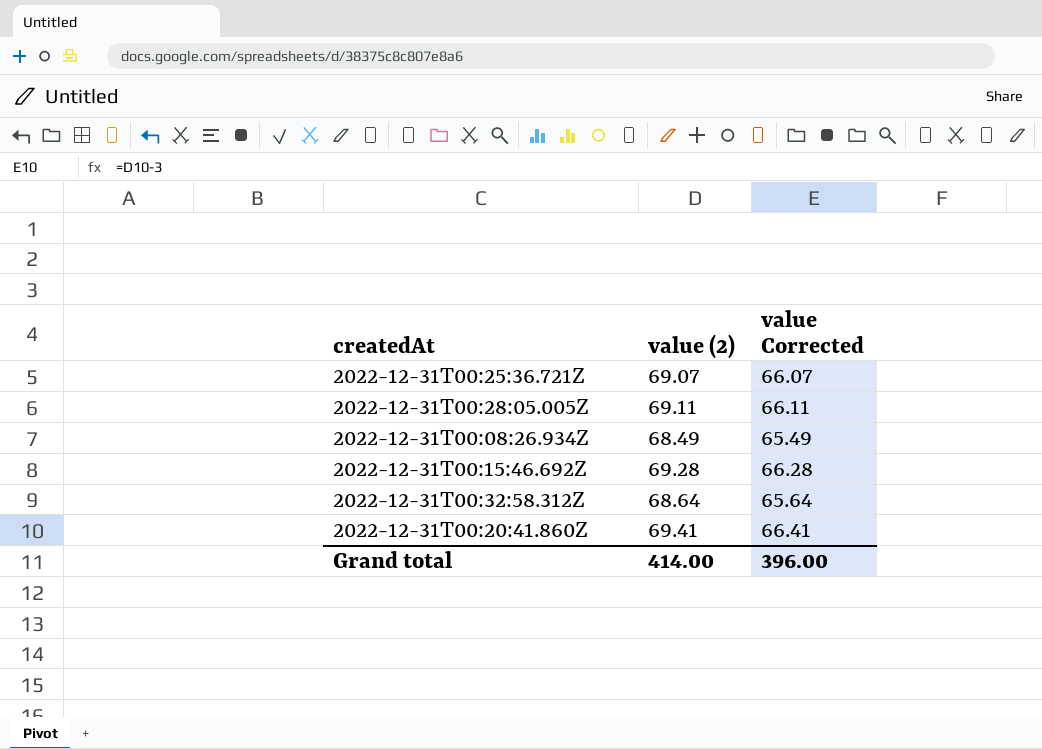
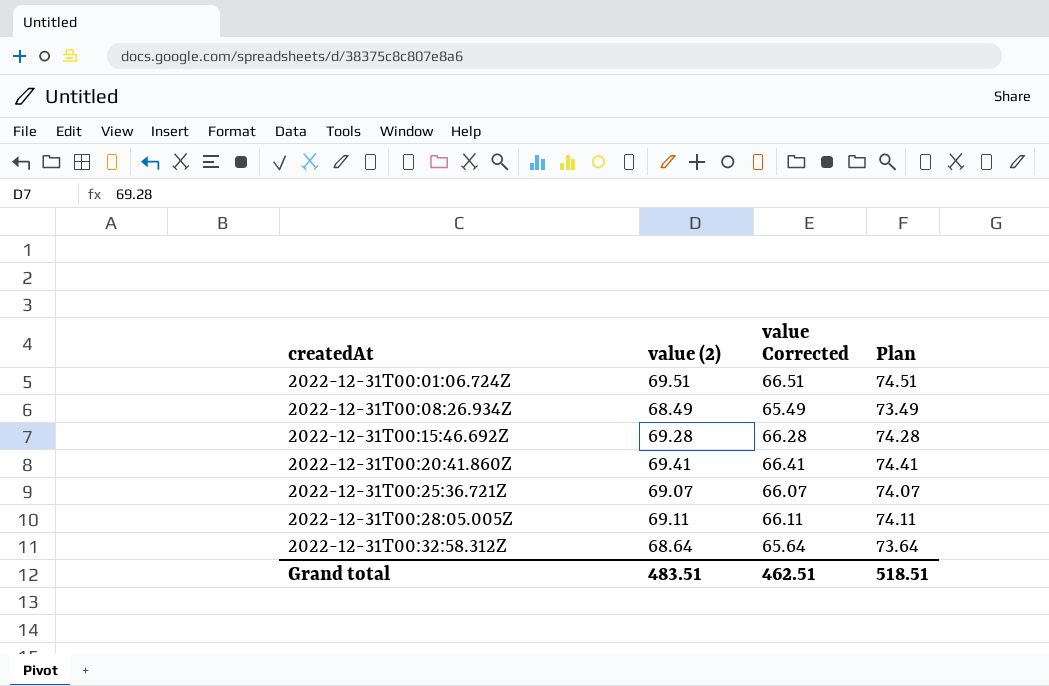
row order: none -> createdAt ascending
column Plan | formula: none -> [value (2)] + 5
row 2022-12-31T00:01:06.724Z: none -> 69.51 | 66.51 | 74.51
Grand total | value (2): 414.00 -> 483.51
Grand total | value Corrected: 396.00 -> 462.51

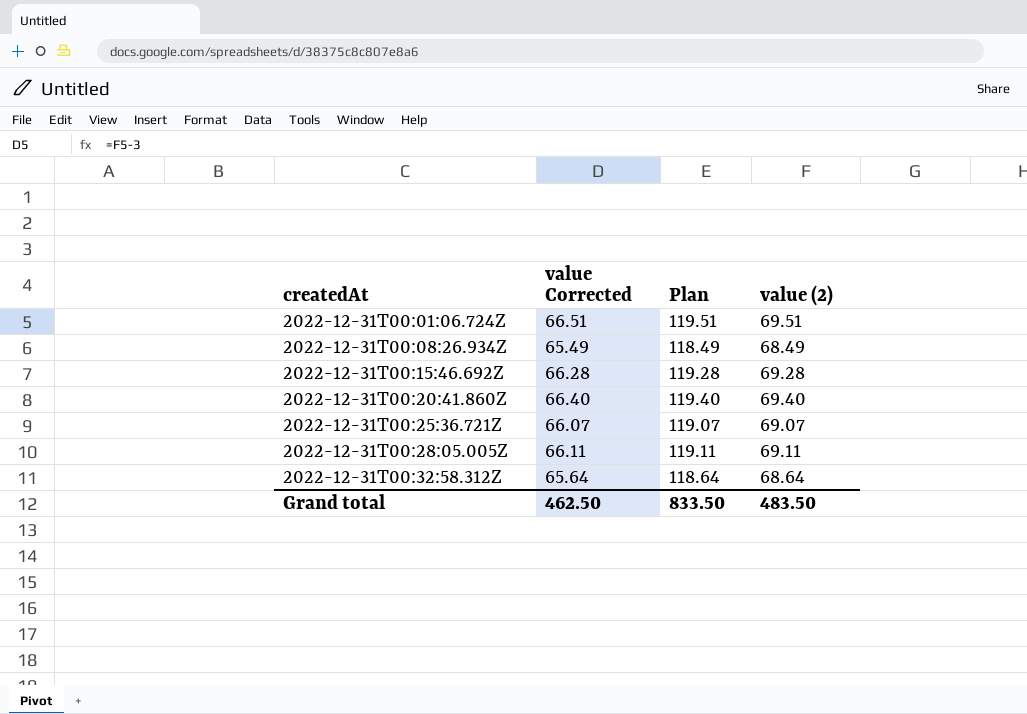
column Plan | formula: [value (2)] + 5 -> [value (2)] + 50
column value (2) | position: 2 -> 4
2022-12-31T00:20:41.860Z | value Corrected: 66.41 -> 66.40
2022-12-31T00:20:41.860Z | value (2): 69.41 -> 69.40
Grand total | value Corrected: 462.51 -> 462.50
Grand total | Plan: 518.51 -> 833.50
Grand total | value (2): 483.51 -> 483.50

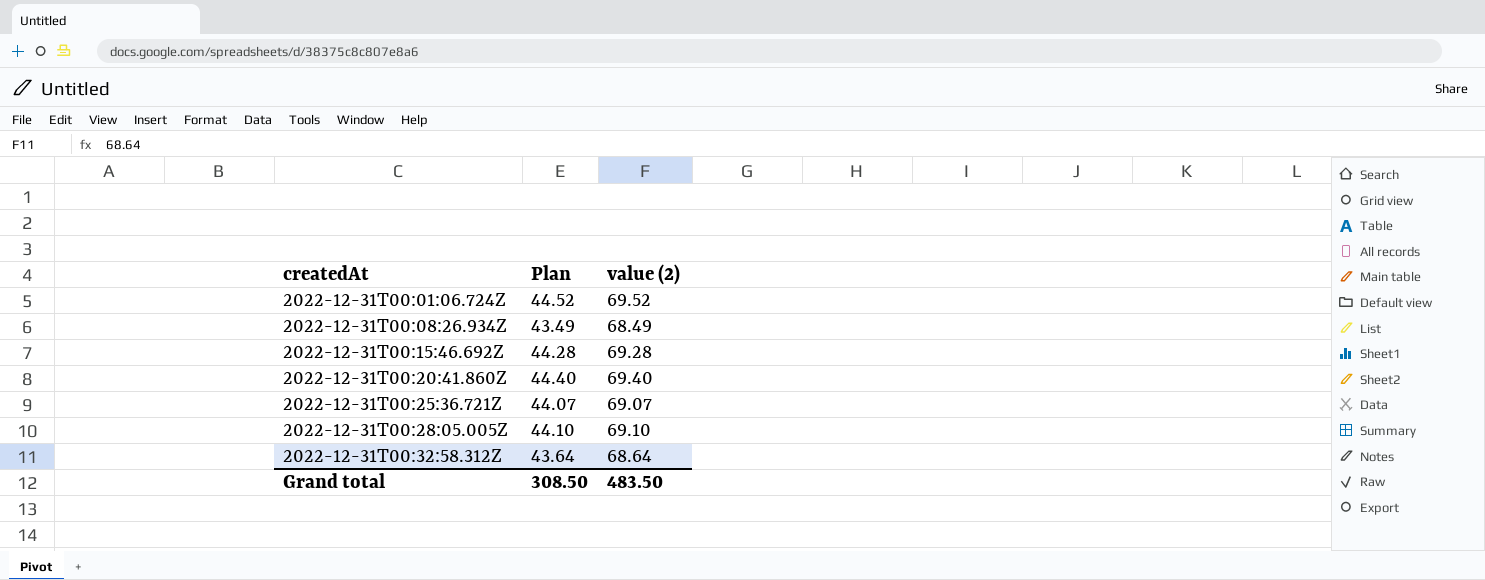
column value Corrected | formula: [value (2)] - 3 -> none
column Plan | formula: [value (2)] + 50 -> [value (2)] - 25
2022-12-31T00:01:06.724Z | value (2): 69.51 -> 69.52
2022-12-31T00:28:05.005Z | value (2): 69.11 -> 69.10
Grand total | Plan: 833.50 -> 308.50

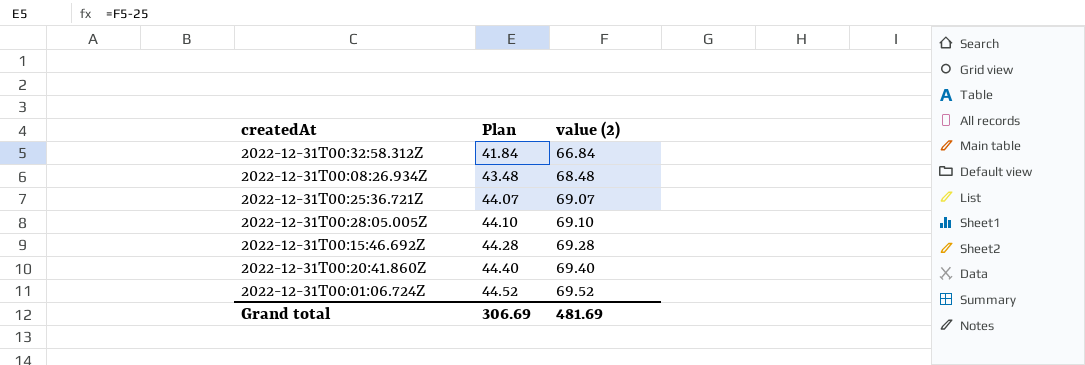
row order: createdAt ascending -> Plan ascending
2022-12-31T00:32:58.312Z | Plan: 43.64 -> 41.84
2022-12-31T00:32:58.312Z | value (2): 68.64 -> 66.84
2022-12-31T00:08:26.934Z | Plan: 43.49 -> 43.48
2022-12-31T00:08:26.934Z | value (2): 68.49 -> 68.48
Grand total | Plan: 308.50 -> 306.69
Grand total | value (2): 483.50 -> 481.69

